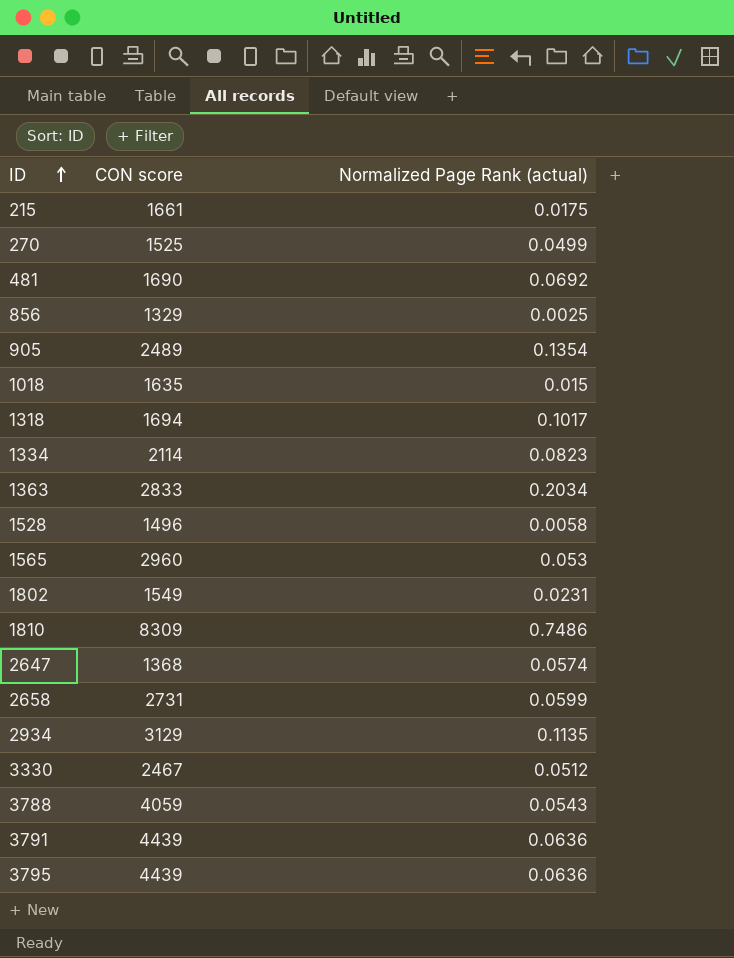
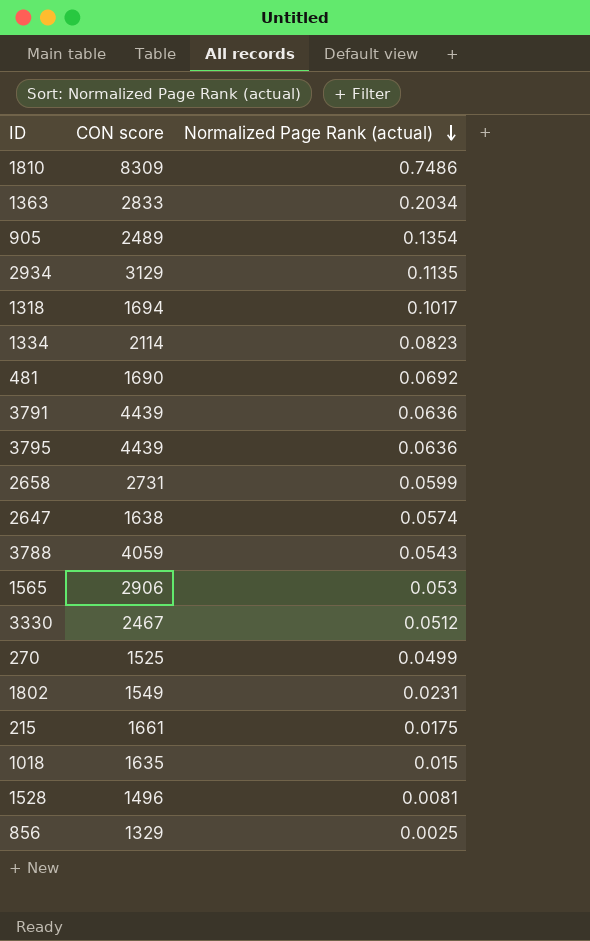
row order: ID ascending -> Normalized Page Rank (actual) descending
2647 | CON score: 1368 -> 1638
1565 | CON score: 2960 -> 2906
1528 | Normalized Page Rank (actual): 0.0058 -> 0.0081

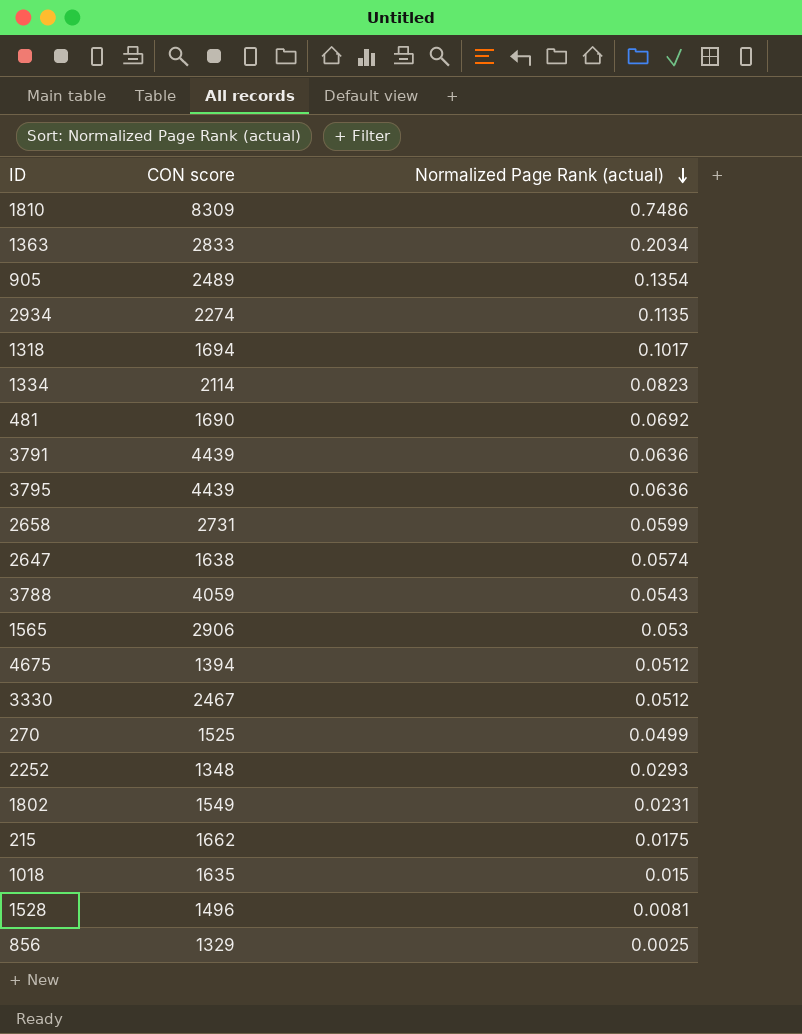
2934 | CON score: 3129 -> 2274
row 4675: none -> 1394 | 0.0512
row 2252: none -> 1348 | 0.0293
215 | CON score: 1661 -> 1662

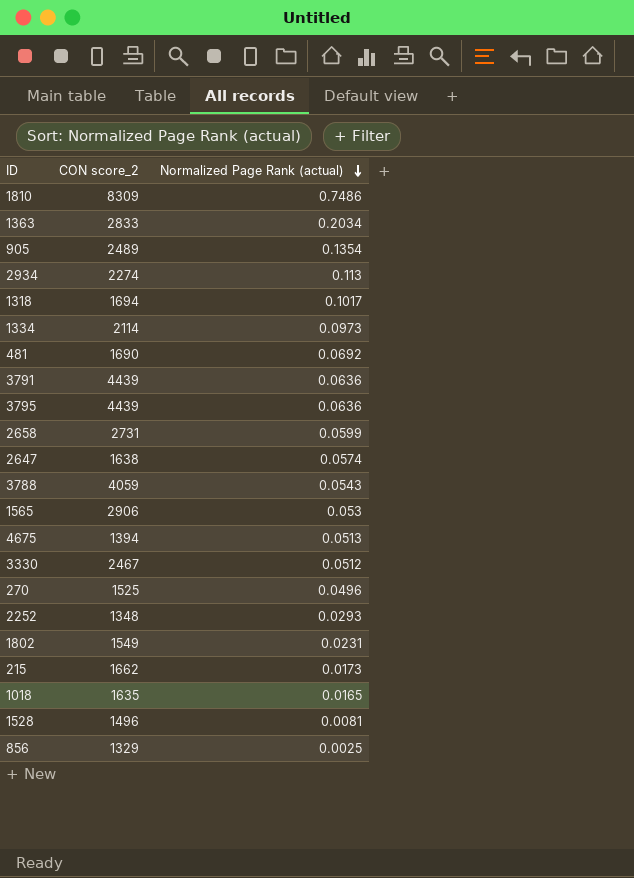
column name: CON score -> CON score_2
2934 | Normalized Page Rank (actual): 0.1135 -> 0.113
1334 | Normalized Page Rank (actual): 0.0823 -> 0.0973
4675 | Normalized Page Rank (actual): 0.0512 -> 0.0513
270 | Normalized Page Rank (actual): 0.0499 -> 0.0496
215 | Normalized Page Rank (actual): 0.0175 -> 0.0173
1018 | Normalized Page Rank (actual): 0.015 -> 0.0165

